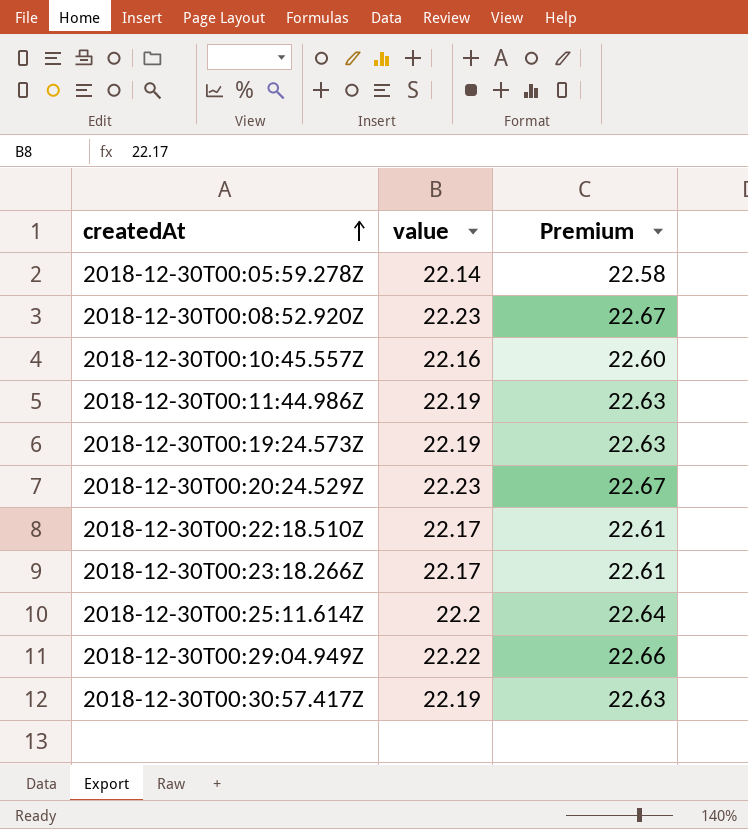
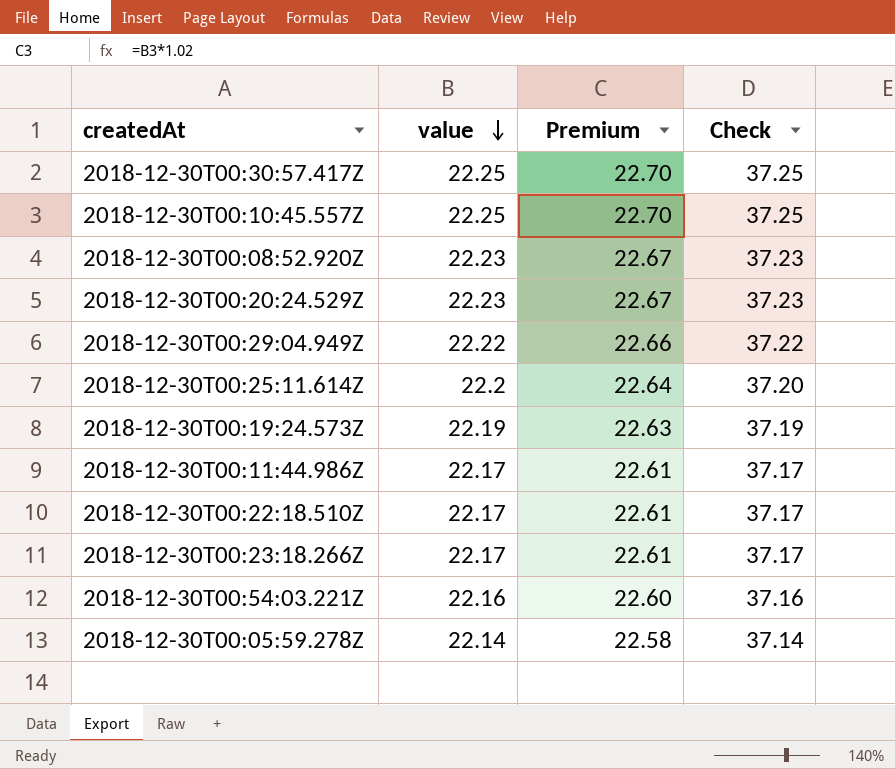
row order: createdAt ascending -> value descending
column Check | formula: none -> [value] + 15
2018-12-30T00:30:57.417Z | value: 22.19 -> 22.25
2018-12-30T00:30:57.417Z | Premium: 22.63 -> 22.70
2018-12-30T00:10:45.557Z | value: 22.16 -> 22.25
2018-12-30T00:10:45.557Z | Premium: 22.60 -> 22.70
2018-12-30T00:11:44.986Z | value: 22.19 -> 22.17
2018-12-30T00:11:44.986Z | Premium: 22.63 -> 22.61
row 2018-12-30T00:54:03.221Z: none -> 22.16 | 22.60 | 37.16

